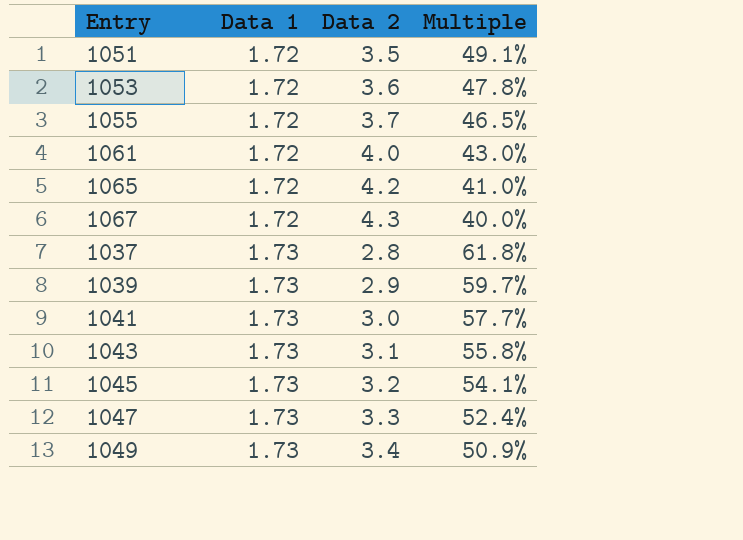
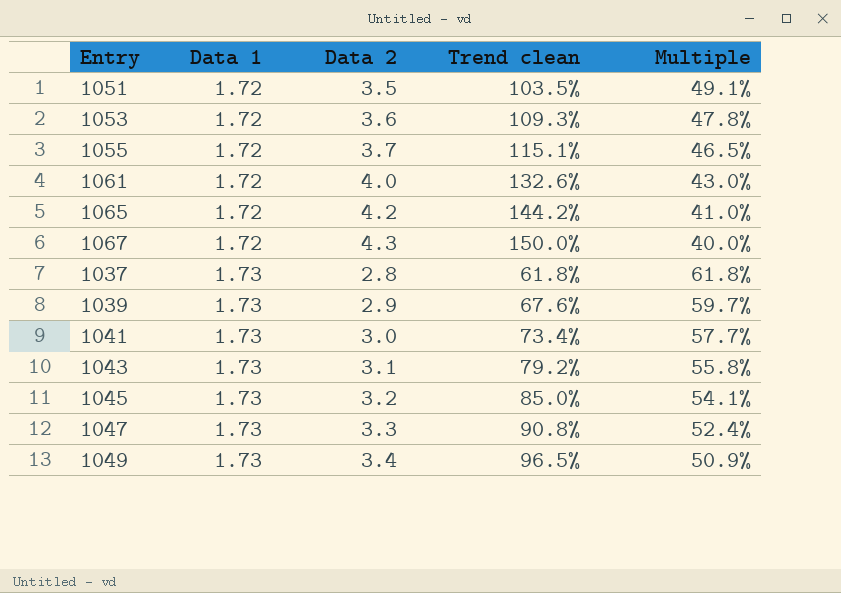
column Trend clean | formula: none -> ([Data 2] - [Data 1]) / [Data 1]

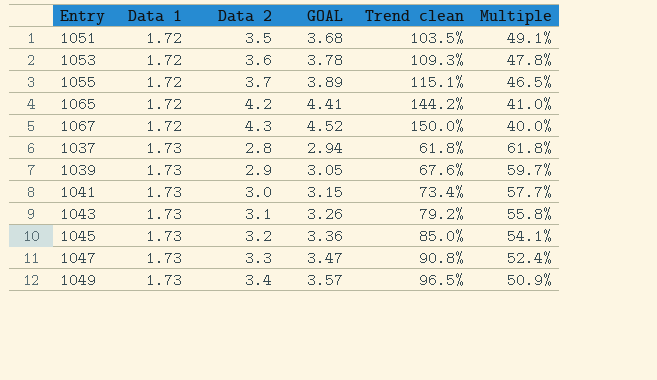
column GOAL | formula: none -> [Data 2] * 1.05
row 1061: 1.72 | 4.0 | 132.6% | 43.0% -> none

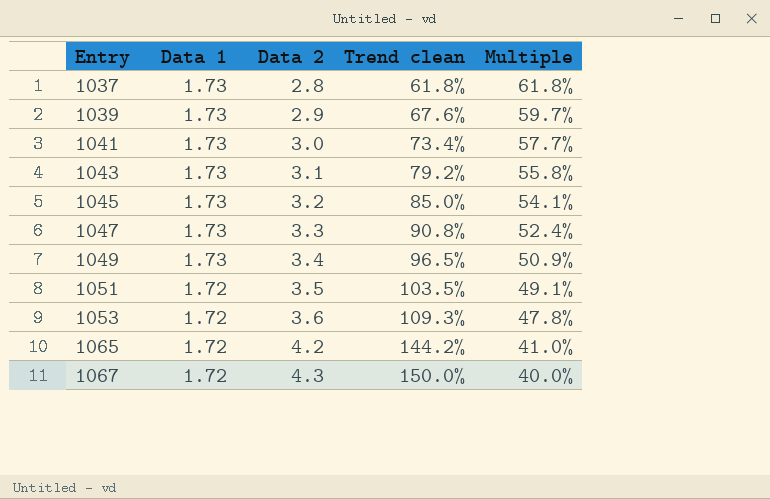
row order: Data 1 ascending -> Entry ascending
column GOAL | formula: [Data 2] * 1.05 -> none
row 1055: 1.72 | 3.7 | 3.89 | 115.1% | 46.5% -> none

